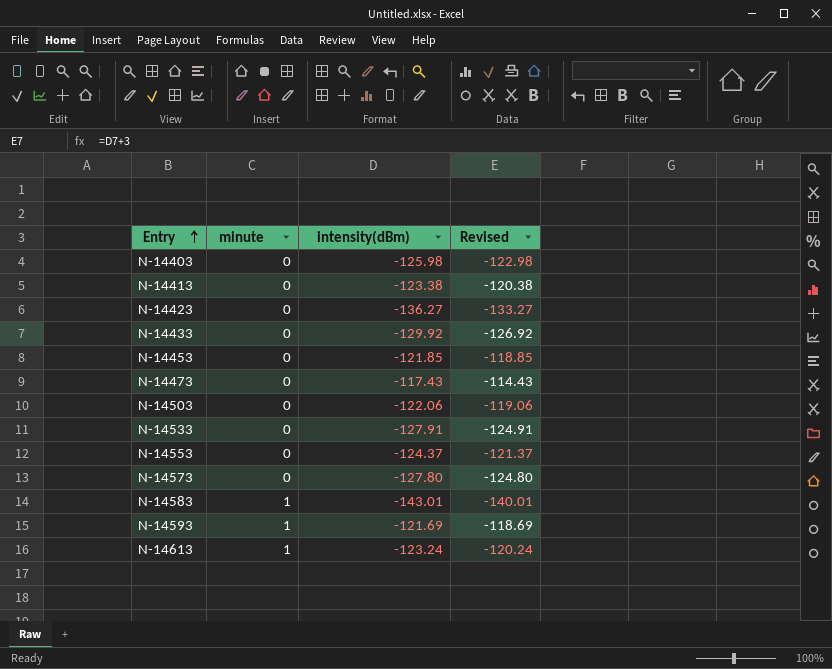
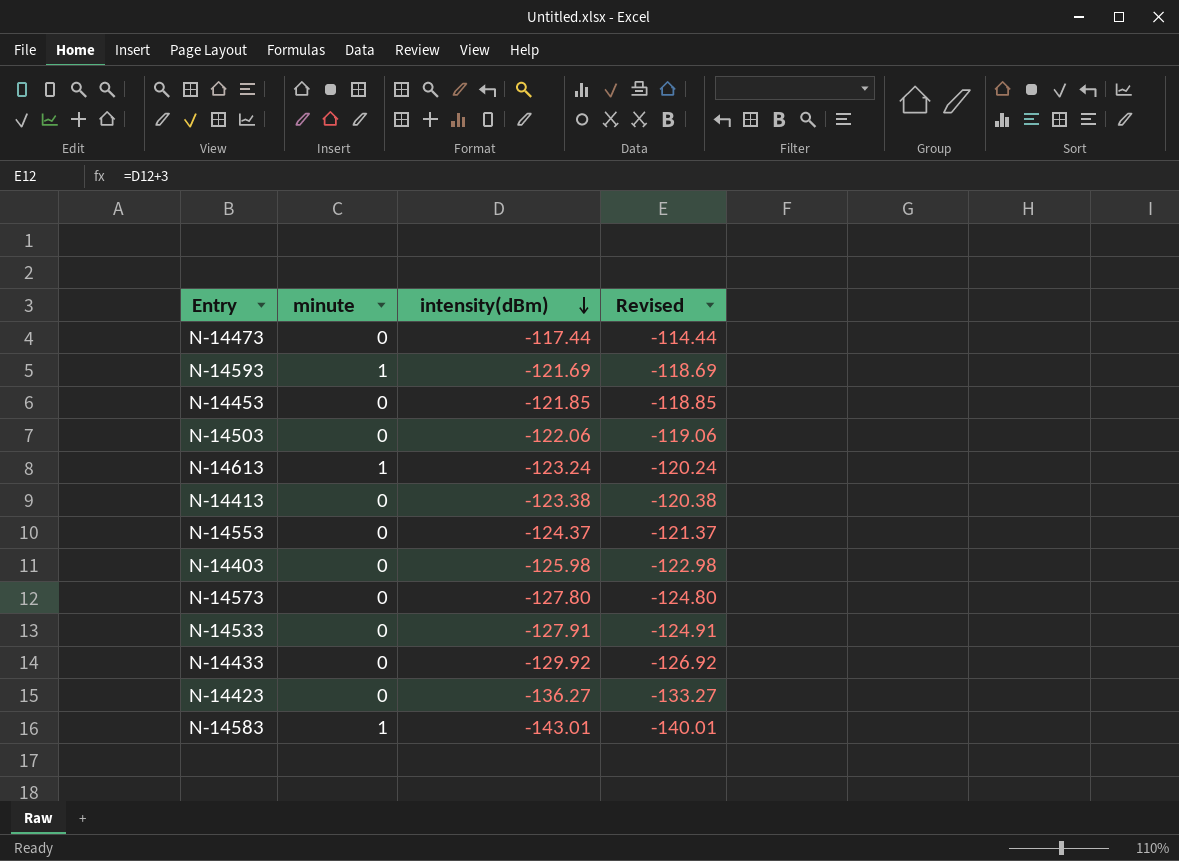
row order: Entry ascending -> intensity(dBm) descending
N-14473 | intensity(dBm): -117.43 -> -117.44
N-14473 | Revised: -114.43 -> -114.44

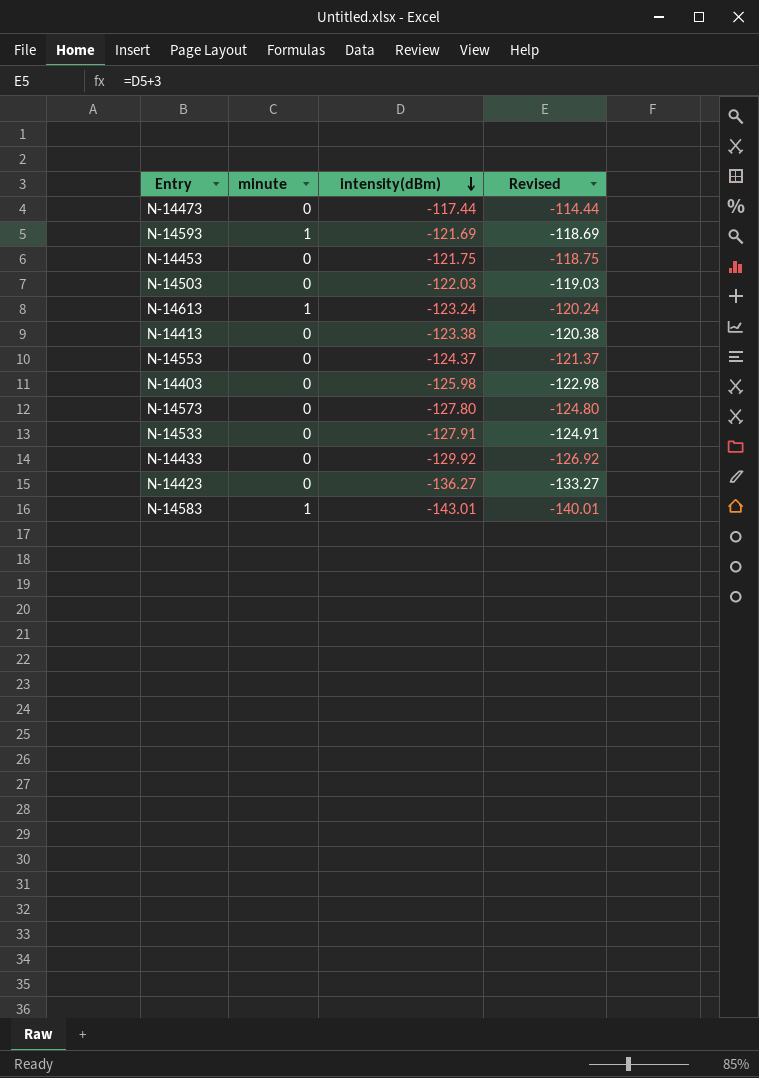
N-14453 | intensity(dBm): -121.85 -> -121.75
N-14453 | Revised: -118.85 -> -118.75
N-14503 | intensity(dBm): -122.06 -> -122.03
N-14503 | Revised: -119.06 -> -119.03

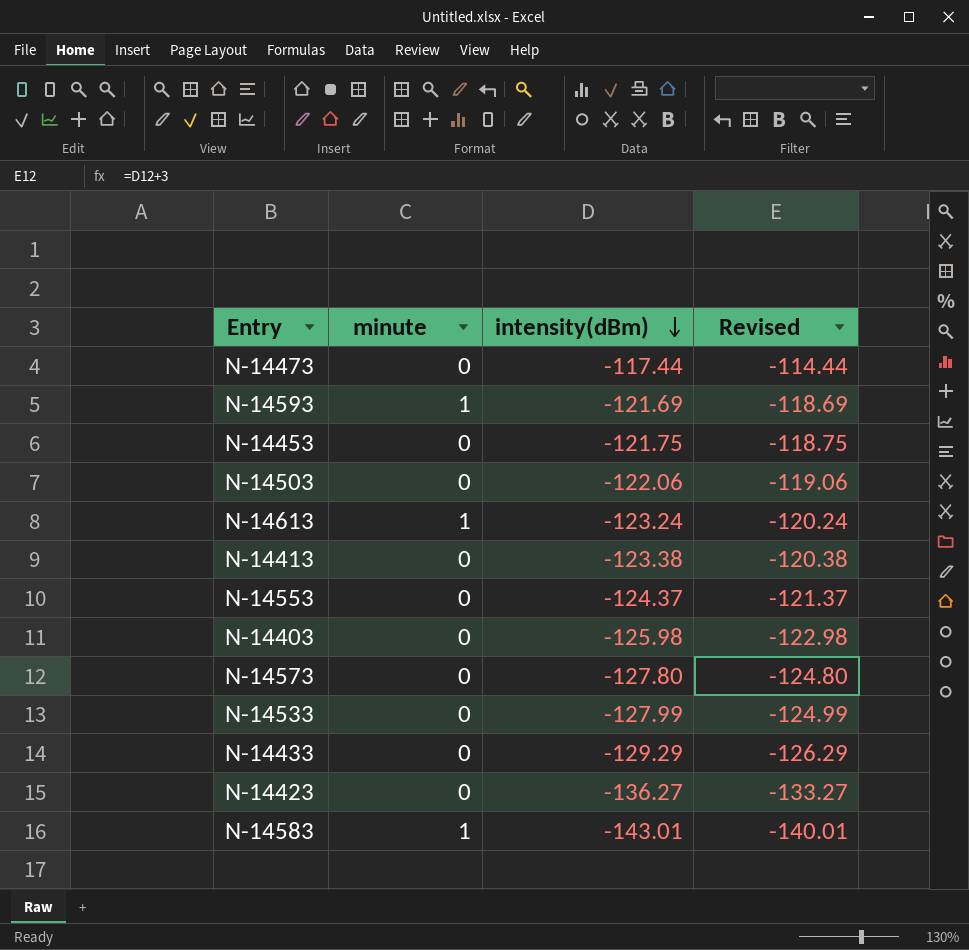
N-14503 | intensity(dBm): -122.03 -> -122.06
N-14503 | Revised: -119.03 -> -119.06
N-14533 | intensity(dBm): -127.91 -> -127.99
N-14533 | Revised: -124.91 -> -124.99
N-14433 | intensity(dBm): -129.92 -> -129.29
N-14433 | Revised: -126.92 -> -126.29

